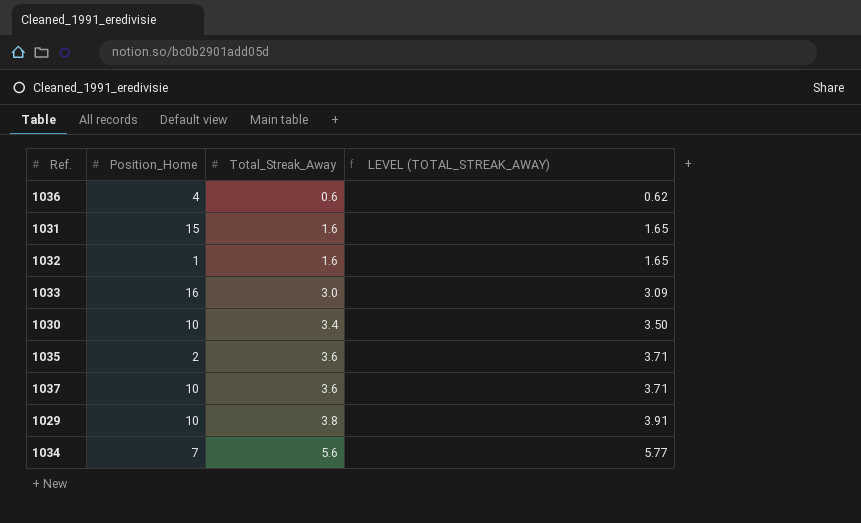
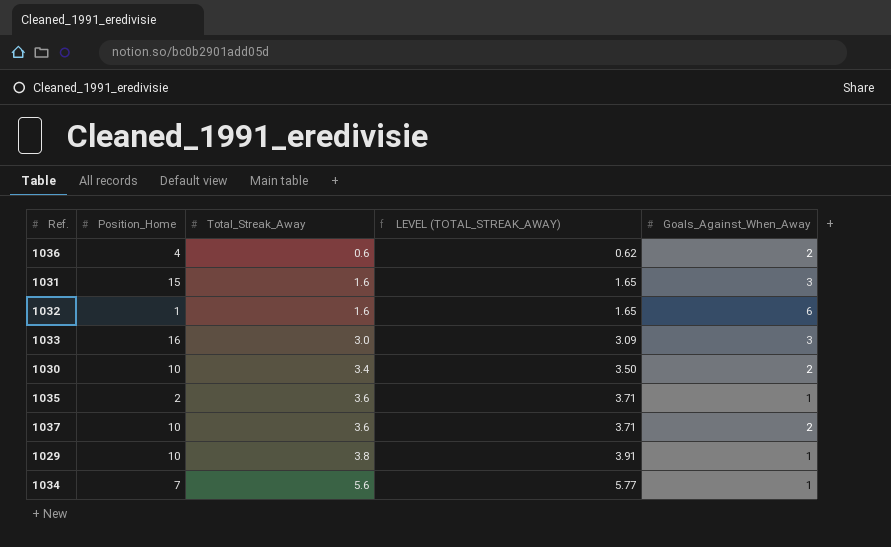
column Goals_Against_When_Away | position: none -> 5

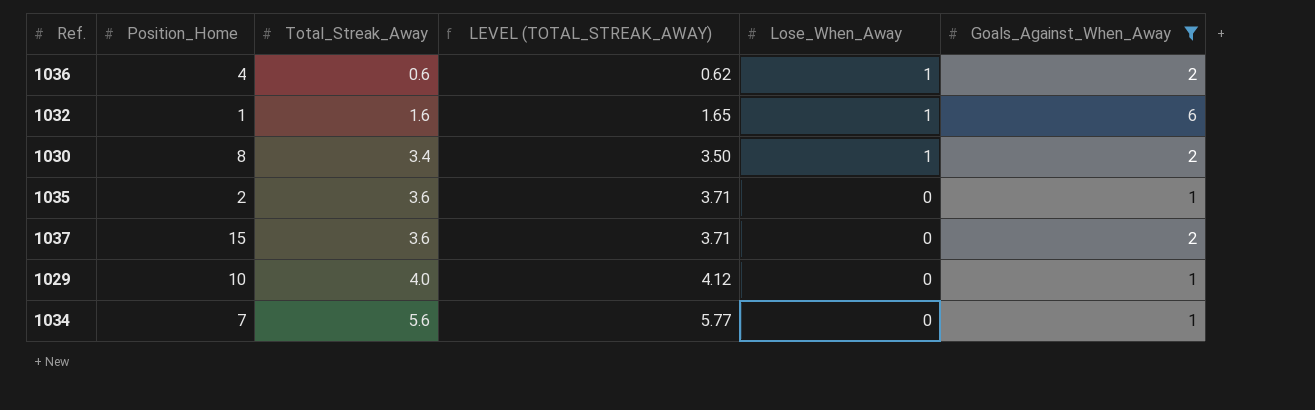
filter: none -> Goals_Against_When_Away != 3
column Lose_When_Away | position: none -> 5
1030 | Position_Home: 10 -> 8
1037 | Position_Home: 10 -> 15
1029 | Total_Streak_Away: 3.8 -> 4.0
1029 | LEVEL (TOTAL_STREAK_AWAY): 3.91 -> 4.12

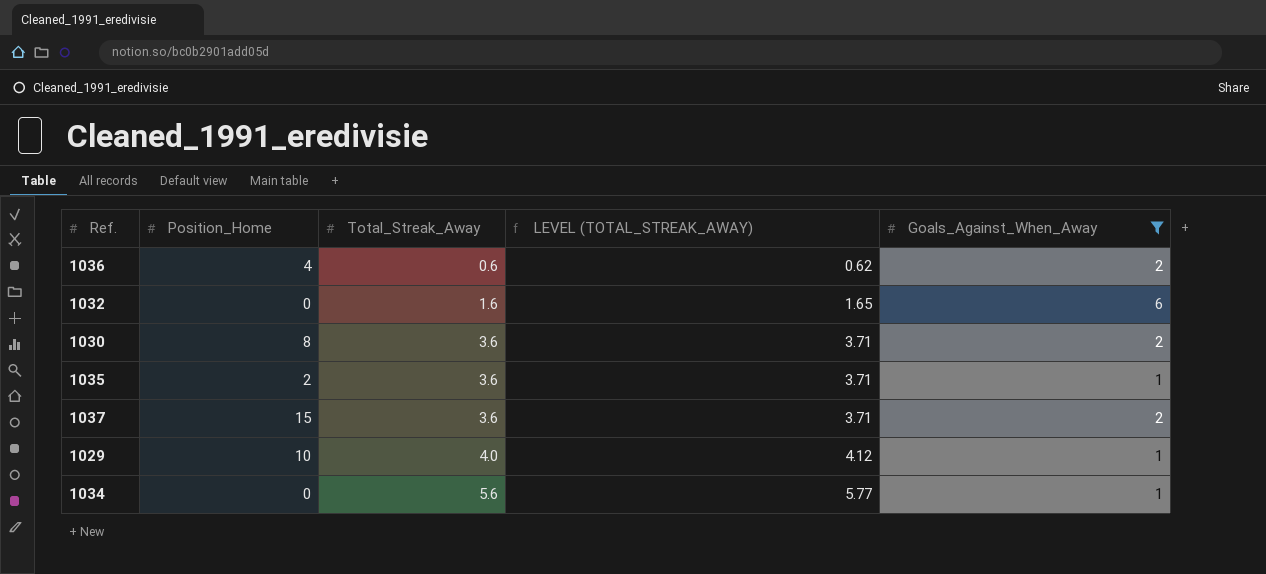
column Lose_When_Away | position: 5 -> none
1032 | Position_Home: 1 -> 0
1030 | Total_Streak_Away: 3.4 -> 3.6
1030 | LEVEL (TOTAL_STREAK_AWAY): 3.50 -> 3.71
1034 | Position_Home: 7 -> 0

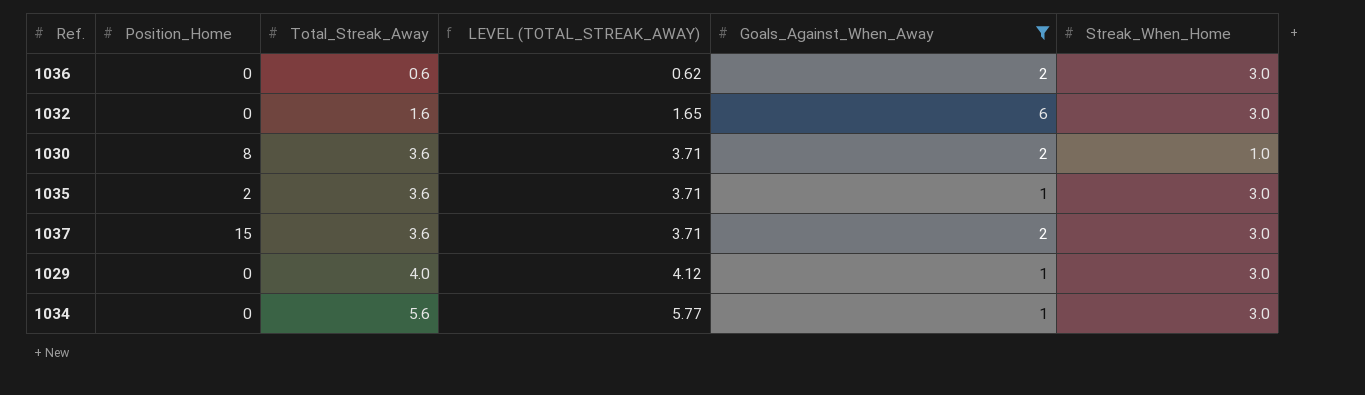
column Streak_When_Home | position: none -> 6
1036 | Position_Home: 4 -> 0
1029 | Position_Home: 10 -> 0

